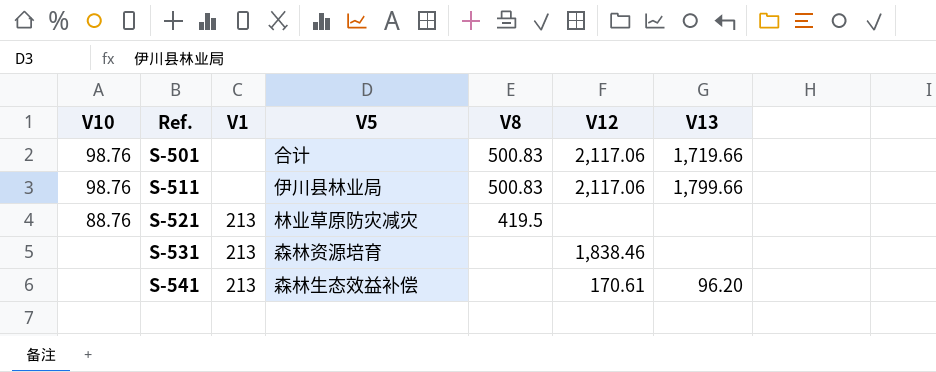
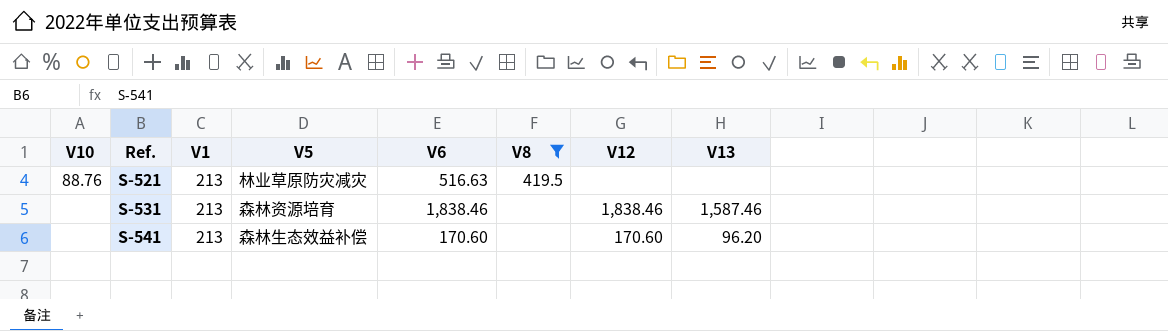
filter: none -> V8 != 500.83
column V6 | position: none -> 5
S-531 | V13: none -> 1,587.46
S-541 | V12: 170.61 -> 170.60

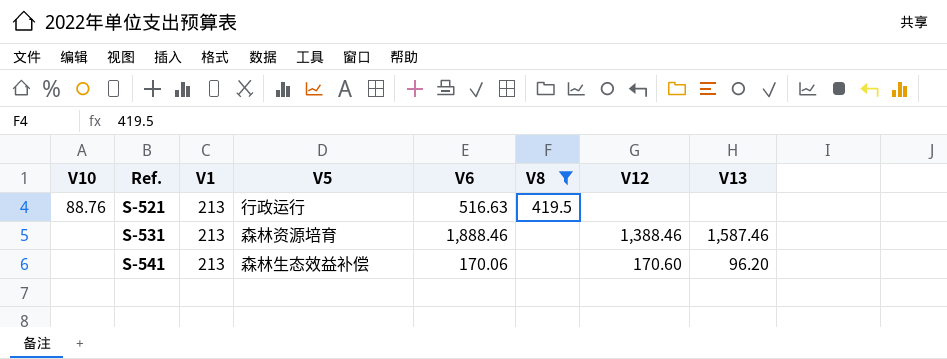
S-521 | V5: 林业草原防灾减灾 -> 行政运行
S-531 | V6: 1,838.46 -> 1,888.46
S-531 | V12: 1,838.46 -> 1,388.46
S-541 | V6: 170.60 -> 170.06

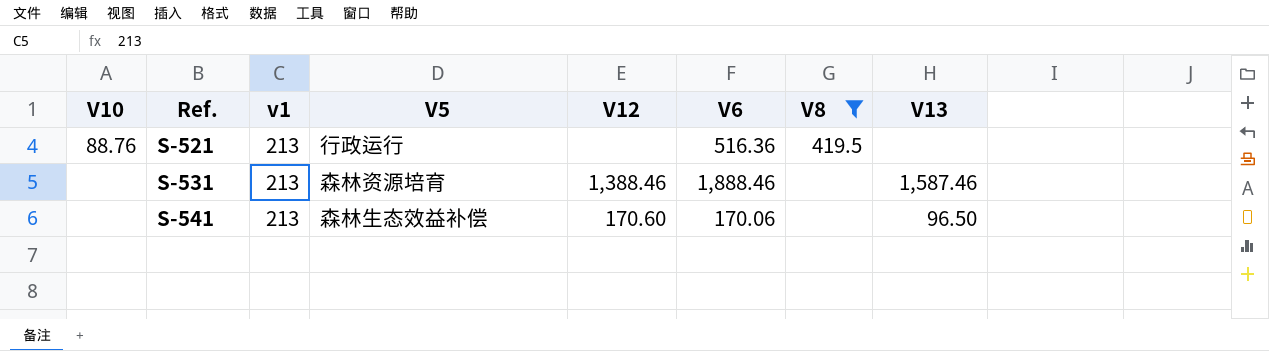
column name: V1 -> v1
column V12 | position: 7 -> 5
S-521 | V6: 516.63 -> 516.36
S-541 | V13: 96.20 -> 96.50

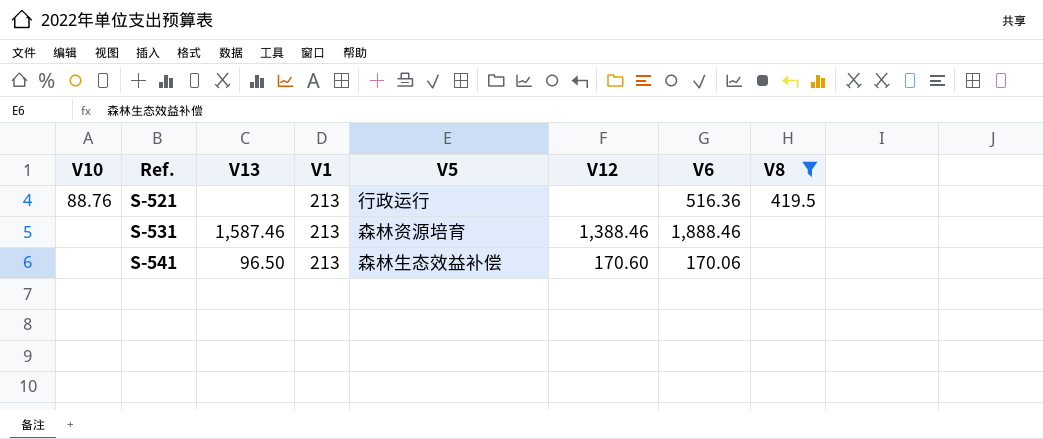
column V13 | position: 8 -> 3
column name: v1 -> V1

